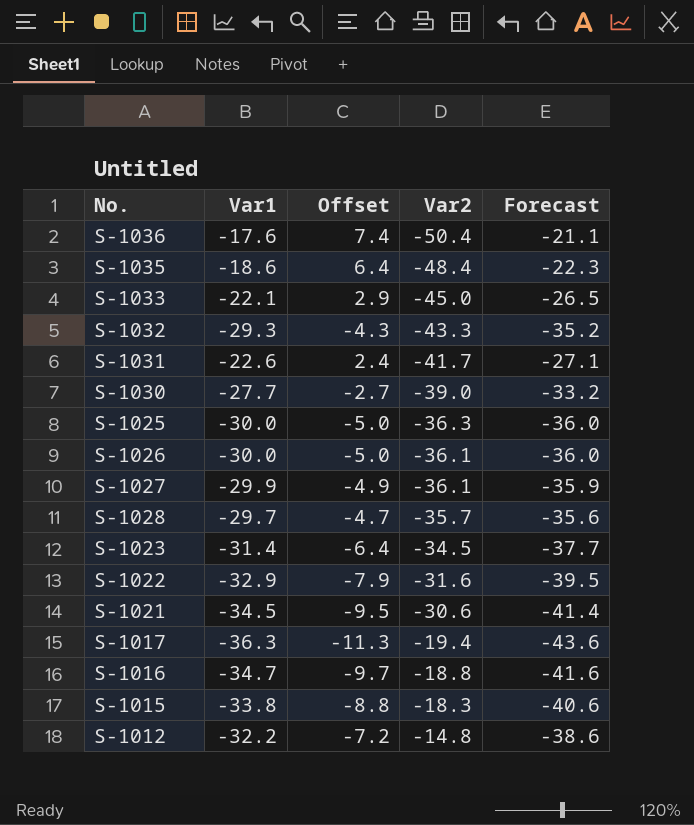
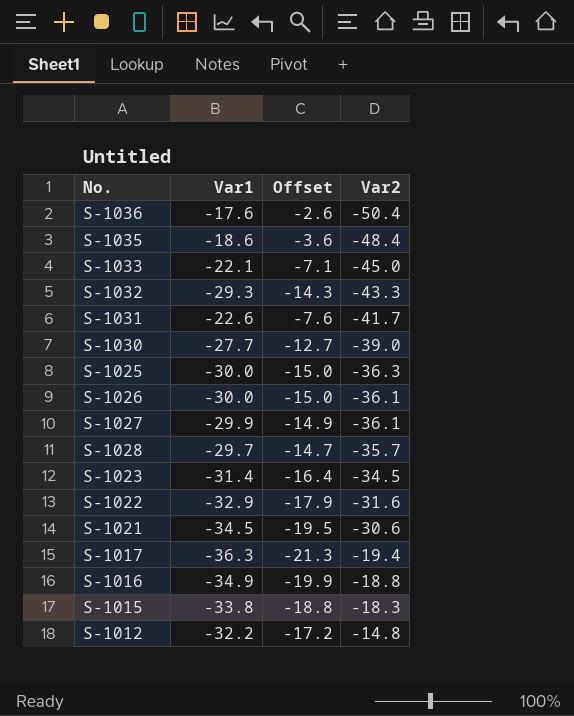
column Forecast | formula: [Var1] * 1.2 -> none
column Offset | formula: [Var1] + 25 -> [Var1] + 15
S-1016 | Var1: -34.7 -> -34.9

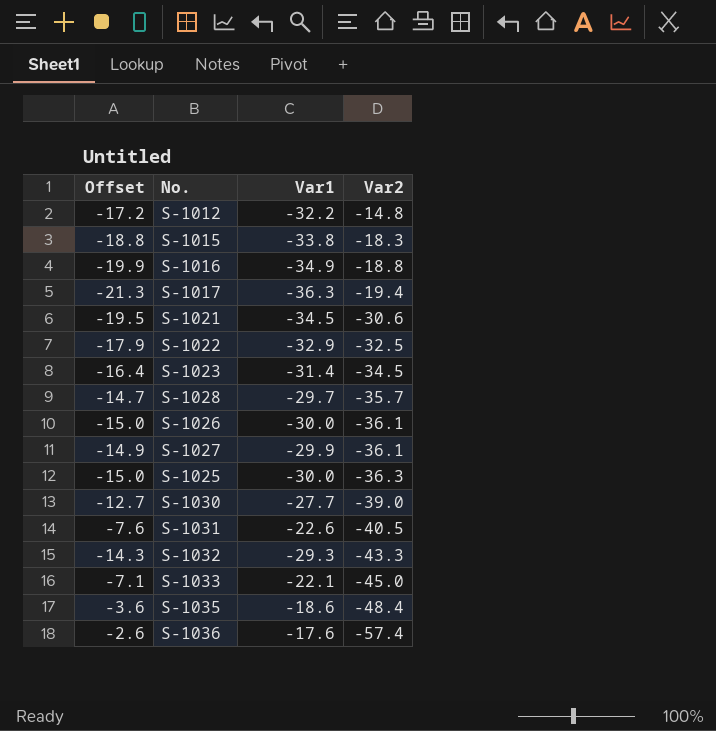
row order: Var2 ascending -> Var2 descending
column Offset | position: 3 -> 1
S-1022 | Var2: -31.6 -> -32.5
S-1031 | Var2: -41.7 -> -40.5
S-1036 | Var2: -50.4 -> -57.4

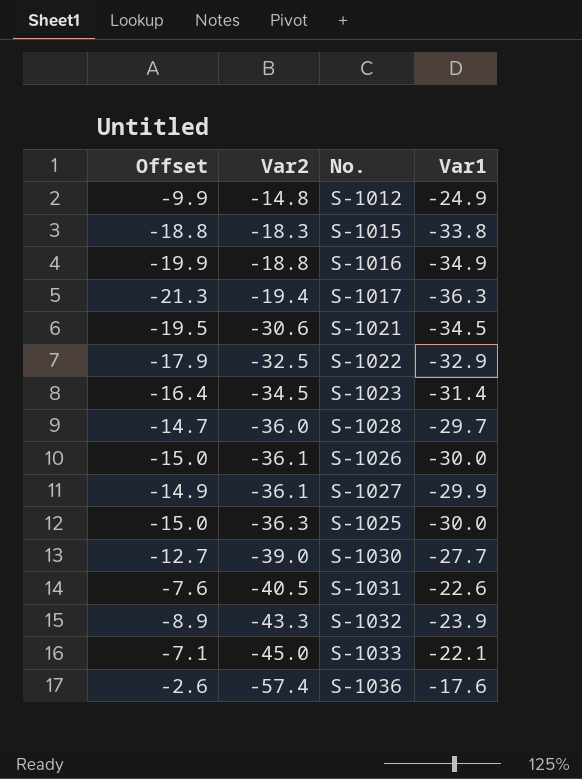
column Var2 | position: 4 -> 2
row S-1035: -3.6 | -18.6 | -48.4 -> none
S-1012 | Offset: -17.2 -> -9.9
S-1012 | Var1: -32.2 -> -24.9
S-1028 | Var2: -35.7 -> -36.0
S-1032 | Offset: -14.3 -> -8.9
S-1032 | Var1: -29.3 -> -23.9

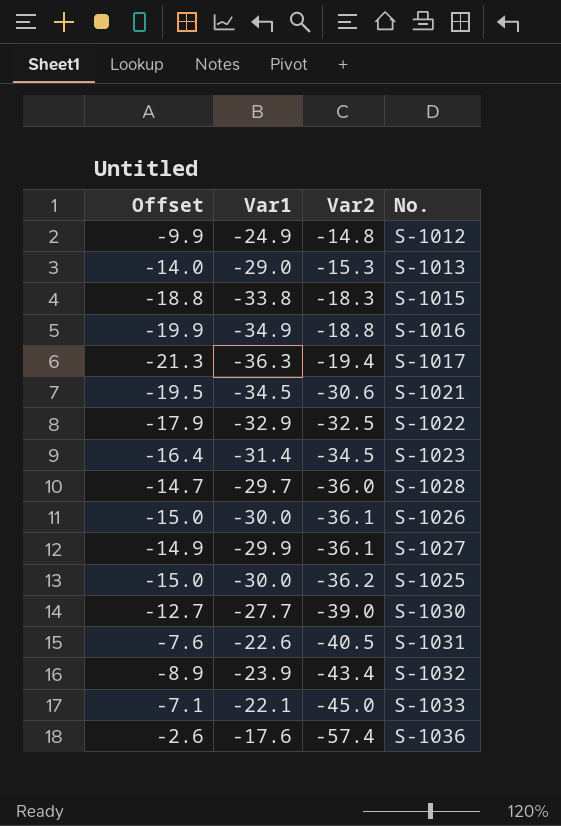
column Var1 | position: 4 -> 2
row S-1013: none -> -14.0 | -29.0 | -15.3
S-1025 | Var2: -36.3 -> -36.2
S-1032 | Var2: -43.3 -> -43.4

